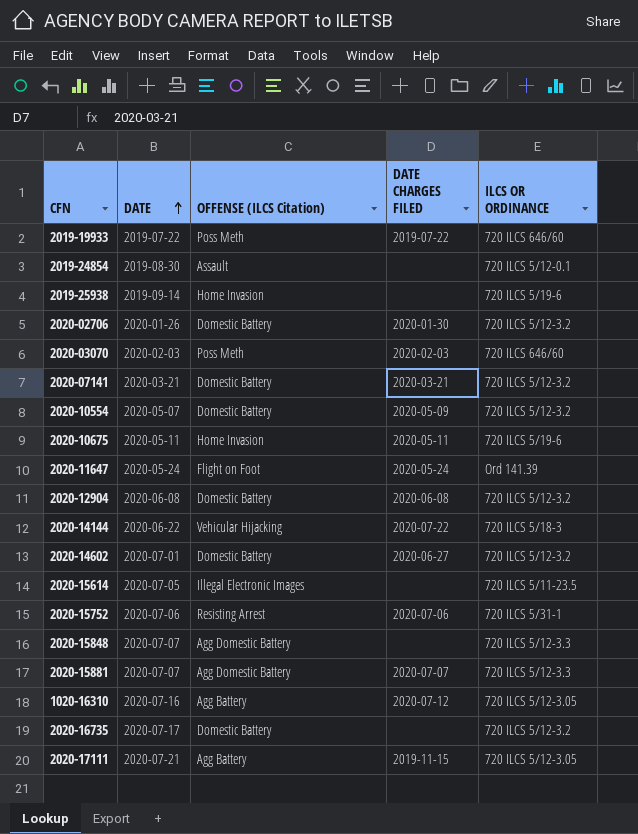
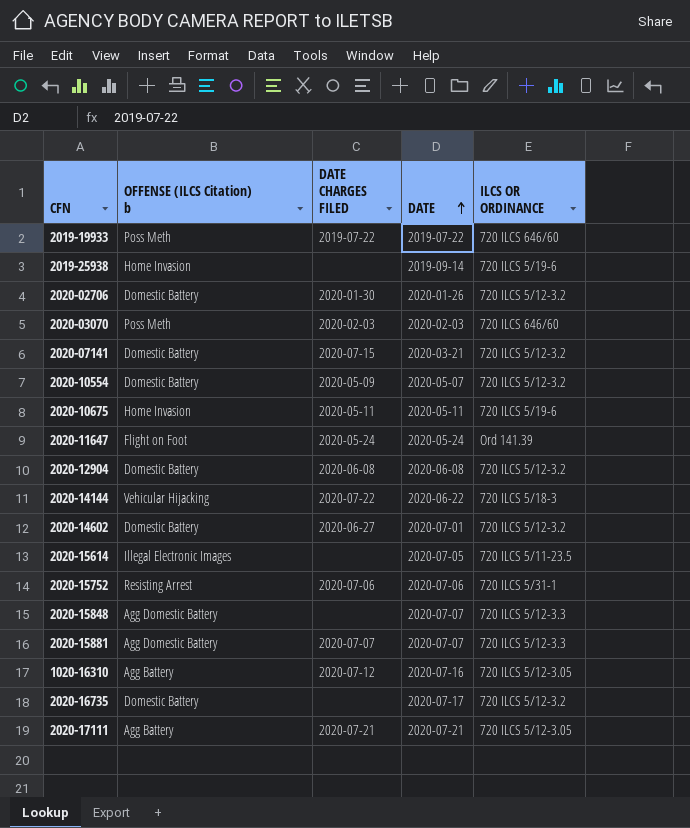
column name: OFFENSE (ILCS Citation) -> OFFENSE (ILCS Citation) b
column DATE | position: 2 -> 4
row 2019-24854: 2019-08-30 | Assault | none | 720 ILCS 5/12-0.1 -> none
2020-07141 | DATE CHARGES FILED: 2020-03-21 -> 2020-07-15
2020-17111 | DATE CHARGES FILED: 2019-11-15 -> 2020-07-21

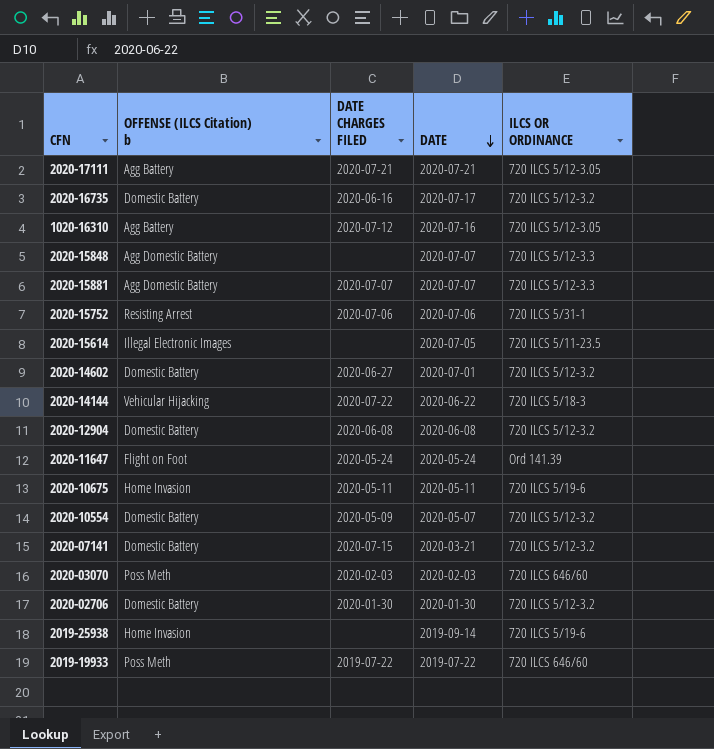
row order: DATE ascending -> DATE descending
2020-16735 | DATE CHARGES FILED: none -> 2020-06-16
2020-02706 | DATE: 2020-01-26 -> 2020-01-30

